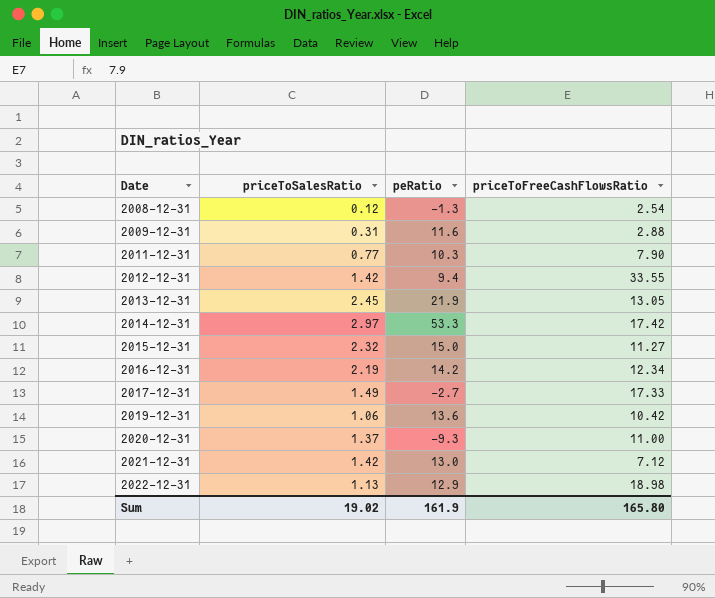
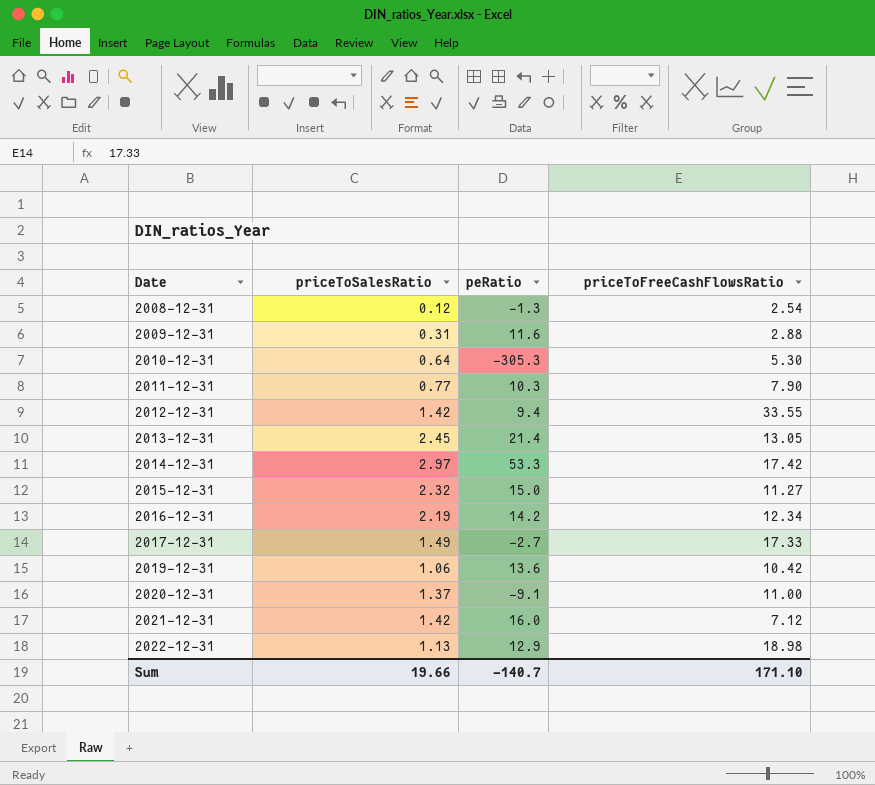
row 2010-12-31: none -> 0.64 | -305.3 | 5.30
2013-12-31 | peRatio: 21.9 -> 21.4
2020-12-31 | peRatio: -9.3 -> -9.1
2021-12-31 | peRatio: 13.0 -> 16.0
Sum | priceToSalesRatio: 19.02 -> 19.66
Sum | peRatio: 161.9 -> -140.7
Sum | priceToFreeCashFlowsRatio: 165.80 -> 171.10

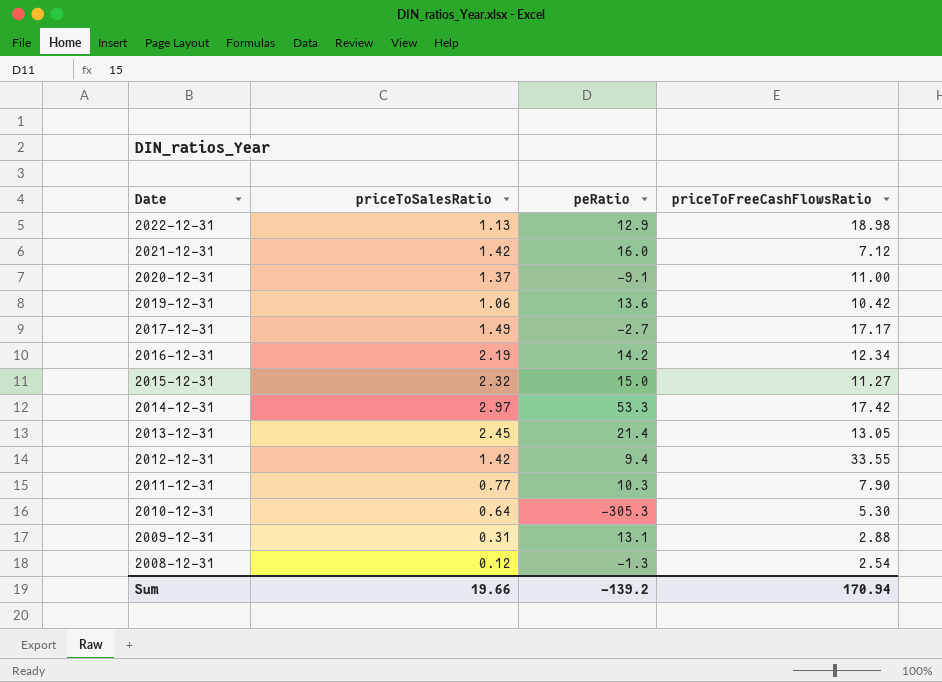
row order: Date ascending -> Date descending
2017-12-31 | priceToFreeCashFlowsRatio: 17.33 -> 17.17
2009-12-31 | peRatio: 11.6 -> 13.1
Sum | peRatio: -140.7 -> -139.2
Sum | priceToFreeCashFlowsRatio: 171.10 -> 170.94

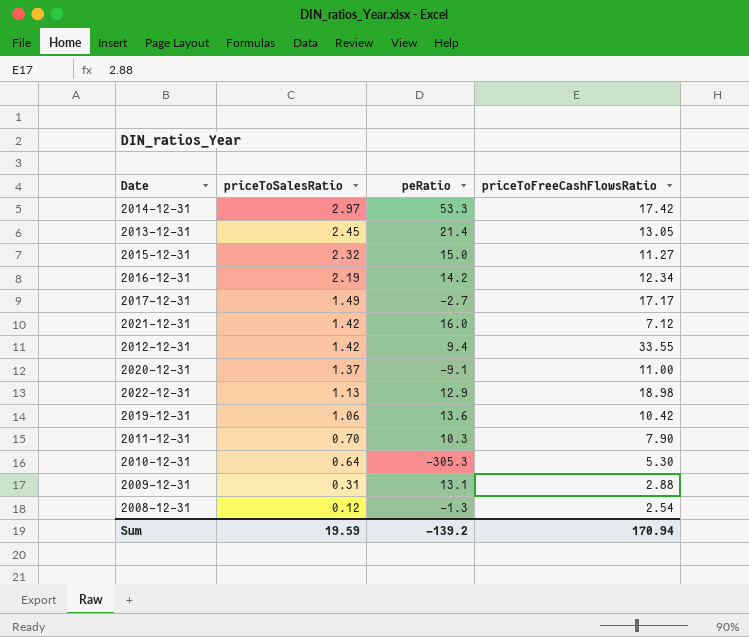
row order: Date descending -> priceToSalesRatio descending
2011-12-31 | priceToSalesRatio: 0.77 -> 0.70
Sum | priceToSalesRatio: 19.66 -> 19.59

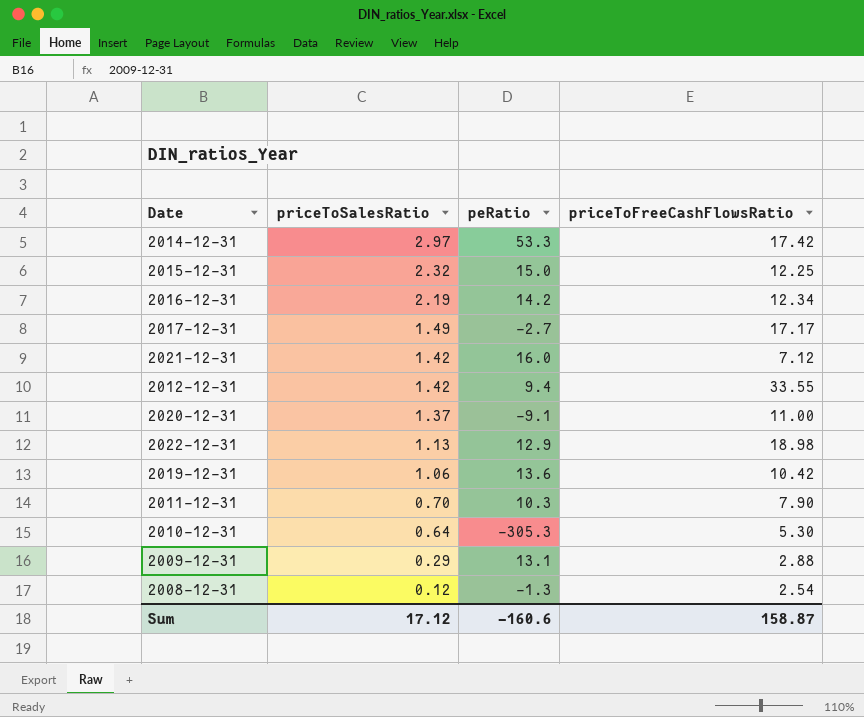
row 2013-12-31: 2.45 | 21.4 | 13.05 -> none
2015-12-31 | priceToFreeCashFlowsRatio: 11.27 -> 12.25
2009-12-31 | priceToSalesRatio: 0.31 -> 0.29
Sum | priceToSalesRatio: 19.59 -> 17.12
Sum | peRatio: -139.2 -> -160.6
Sum | priceToFreeCashFlowsRatio: 170.94 -> 158.87

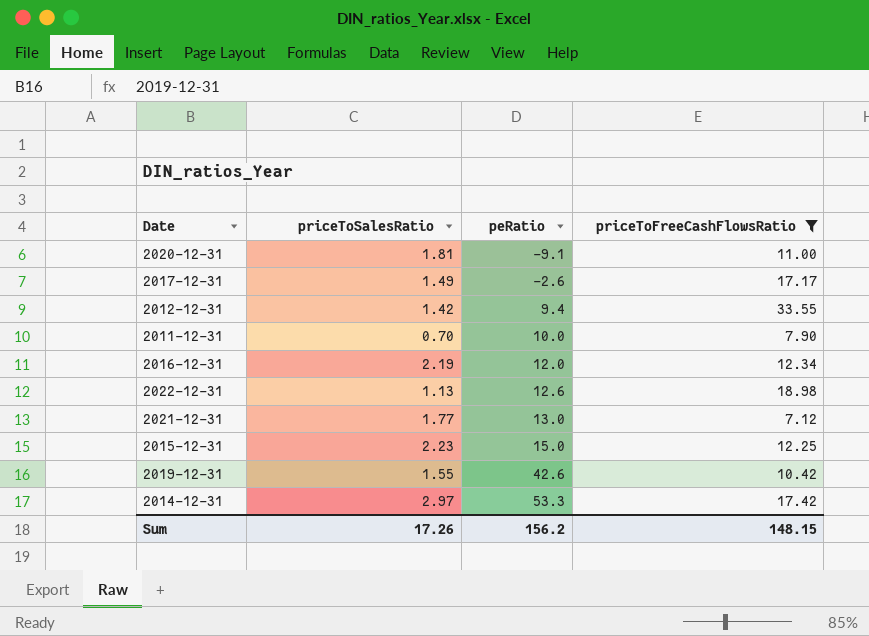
filter: none -> priceToFreeCashFlowsRatio >= 7.12
row order: priceToSalesRatio descending -> peRatio ascending
2020-12-31 | priceToSalesRatio: 1.37 -> 1.81
2017-12-31 | peRatio: -2.7 -> -2.6
2011-12-31 | peRatio: 10.3 -> 10.0
2016-12-31 | peRatio: 14.2 -> 12.0
2022-12-31 | peRatio: 12.9 -> 12.6
2021-12-31 | priceToSalesRatio: 1.42 -> 1.77
2021-12-31 | peRatio: 16.0 -> 13.0
2015-12-31 | priceToSalesRatio: 2.32 -> 2.23
2019-12-31 | priceToSalesRatio: 1.06 -> 1.55
2019-12-31 | peRatio: 13.6 -> 42.6
Sum | priceToSalesRatio: 17.12 -> 17.26
Sum | peRatio: -160.6 -> 156.2
Sum | priceToFreeCashFlowsRatio: 158.87 -> 148.15

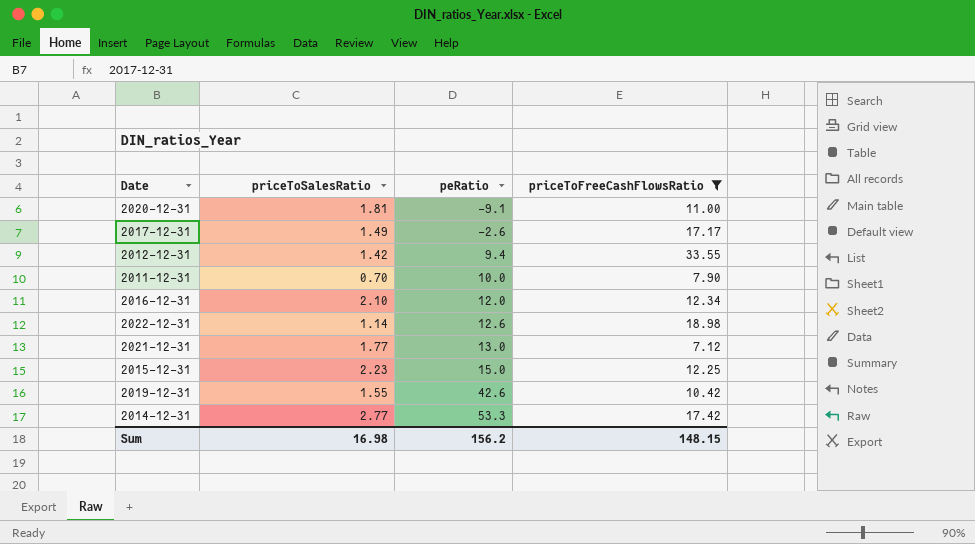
2016-12-31 | priceToSalesRatio: 2.19 -> 2.10
2022-12-31 | priceToSalesRatio: 1.13 -> 1.14
2014-12-31 | priceToSalesRatio: 2.97 -> 2.77
Sum | priceToSalesRatio: 17.26 -> 16.98

